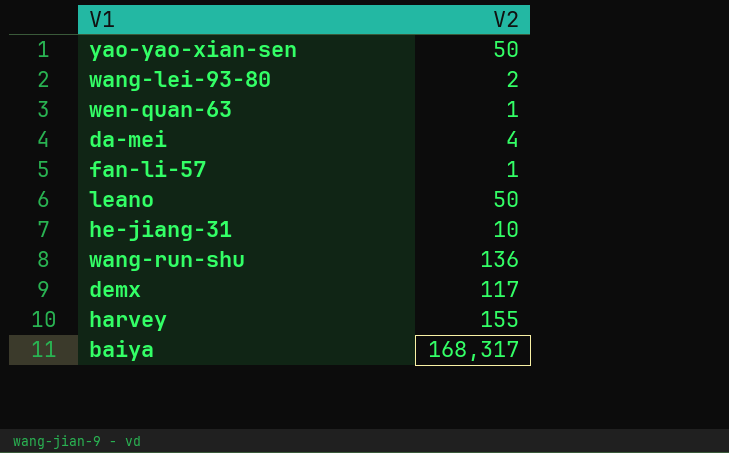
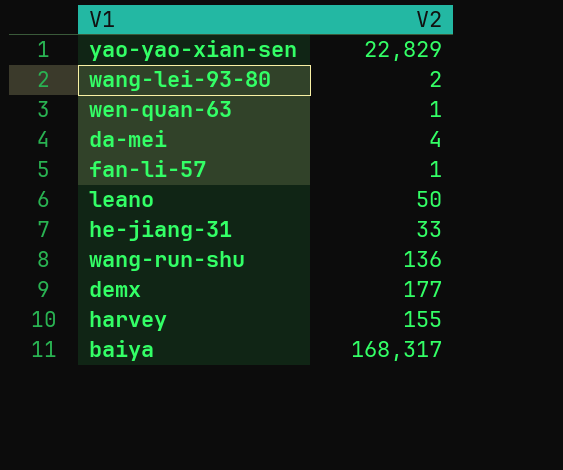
yao-yao-xian-sen | V2: 50 -> 22,829
he-jiang-31 | V2: 10 -> 33
demx | V2: 117 -> 177

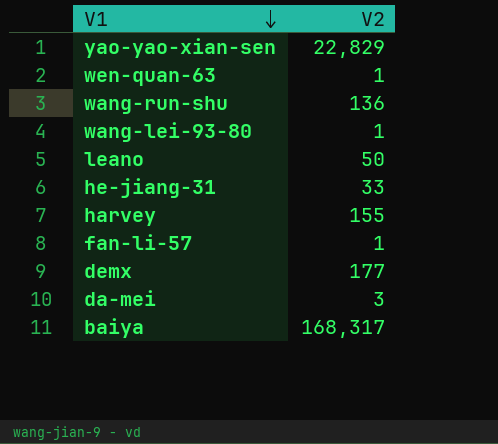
row order: none -> V1 descending
wang-lei-93-80 | V2: 2 -> 1
da-mei | V2: 4 -> 3

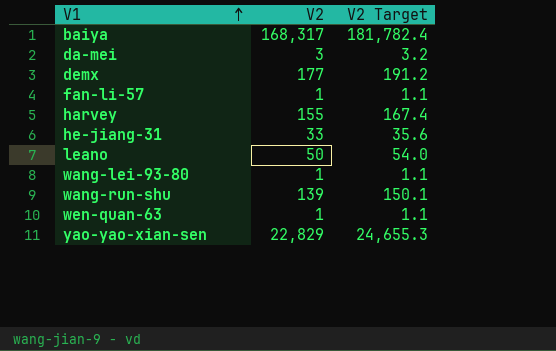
row order: V1 descending -> V1 ascending
column V2 Target | formula: none -> [V2] * 1.08
wang-run-shu | V2: 136 -> 139

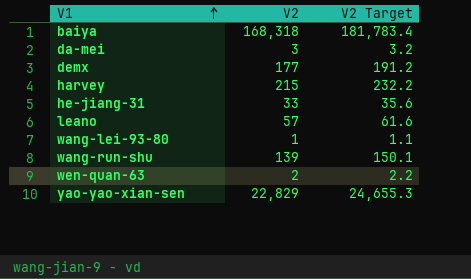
row fan-li-57: 1 | 1.1 -> none
baiya | V2: 168,317 -> 168,318
baiya | V2 Target: 181,782.4 -> 181,783.4
harvey | V2: 155 -> 215
harvey | V2 Target: 167.4 -> 232.2
leano | V2: 50 -> 57
leano | V2 Target: 54.0 -> 61.6
wen-quan-63 | V2: 1 -> 2
wen-quan-63 | V2 Target: 1.1 -> 2.2

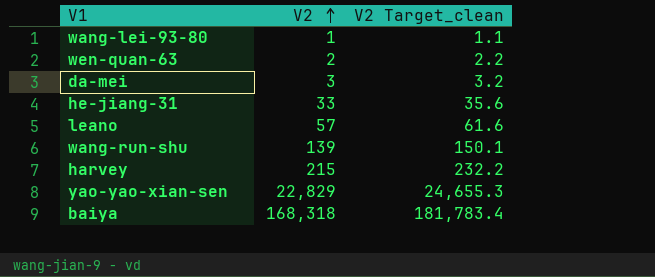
row order: V1 ascending -> V2 ascending
column name: V2 Target -> V2 Target_clean
row demx: 177 | 191.2 -> none

